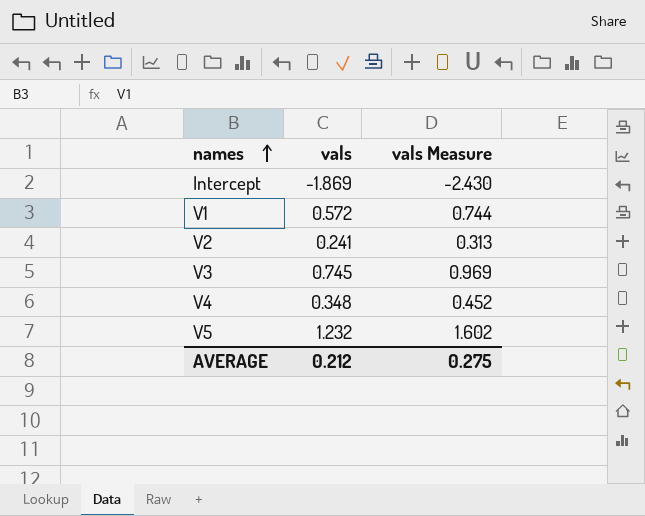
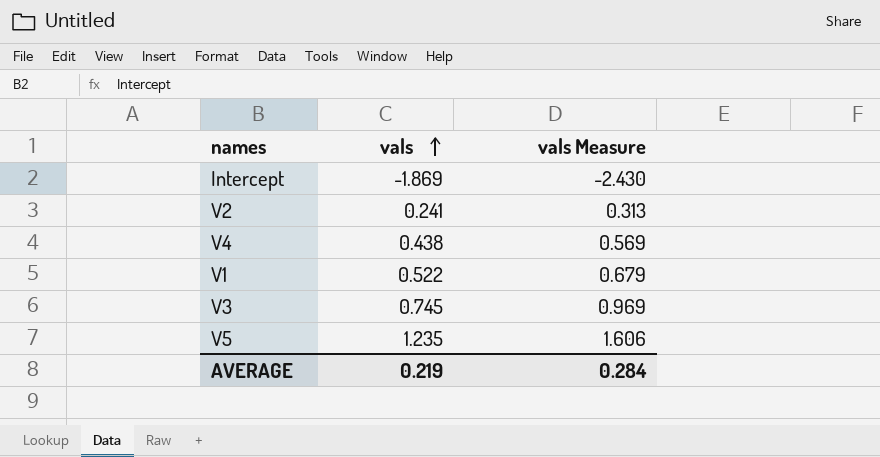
row order: names ascending -> vals ascending
V4 | vals: 0.348 -> 0.438
V4 | vals Measure: 0.452 -> 0.569
V1 | vals: 0.572 -> 0.522
V1 | vals Measure: 0.744 -> 0.679
V5 | vals: 1.232 -> 1.235
V5 | vals Measure: 1.602 -> 1.606
AVERAGE | vals: 0.212 -> 0.219
AVERAGE | vals Measure: 0.275 -> 0.284

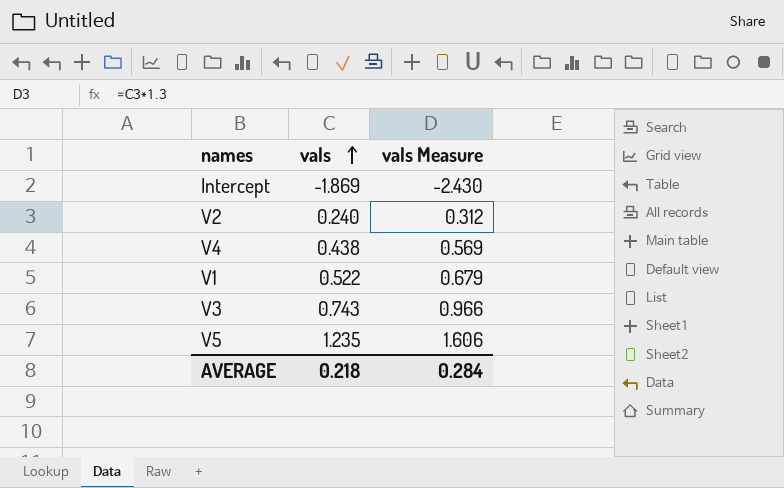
V2 | vals: 0.241 -> 0.240
V2 | vals Measure: 0.313 -> 0.312
V3 | vals: 0.745 -> 0.743
V3 | vals Measure: 0.969 -> 0.966
AVERAGE | vals: 0.219 -> 0.218

